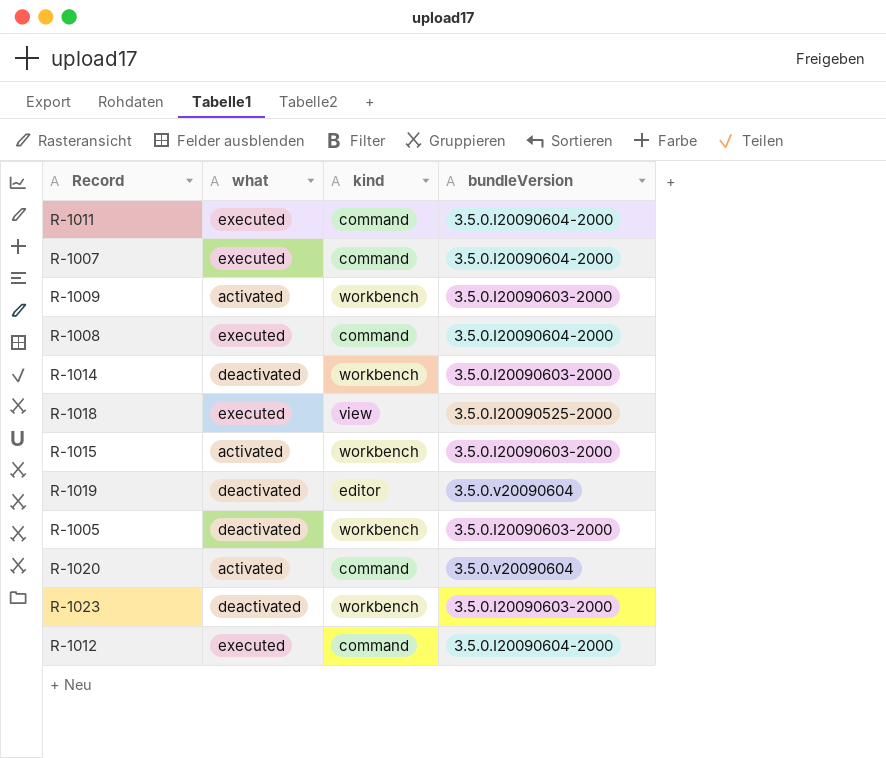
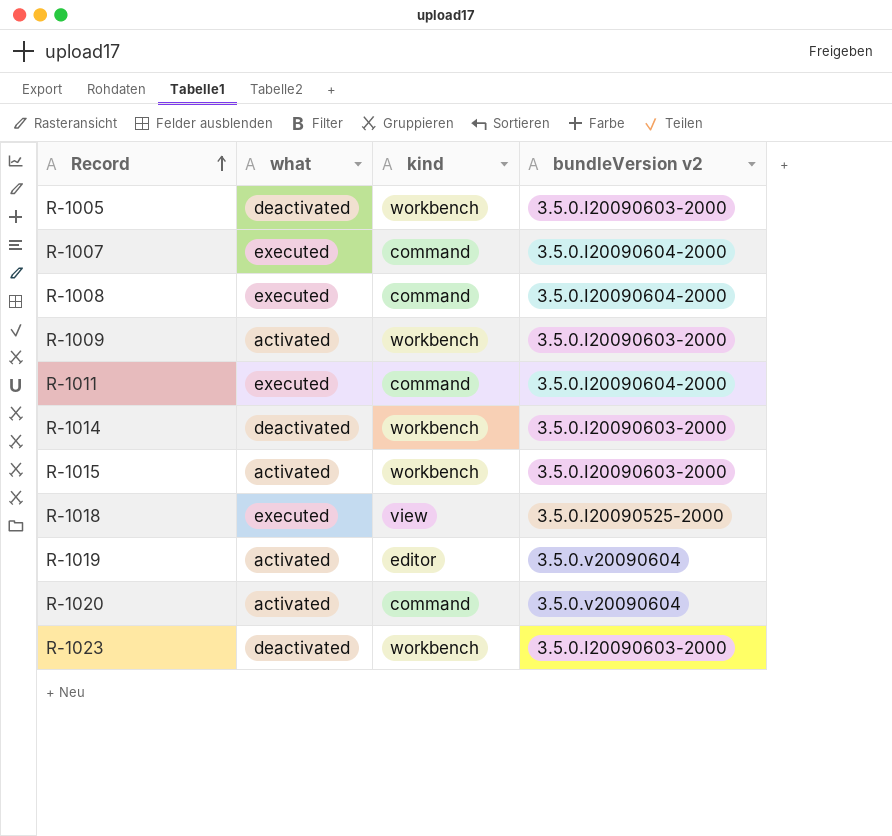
row order: none -> Record ascending
column name: bundleVersion -> bundleVersion v2
row R-1012: executed | command | 3.5.0.I20090604-2000 -> none
R-1019 | what: deactivated -> activated

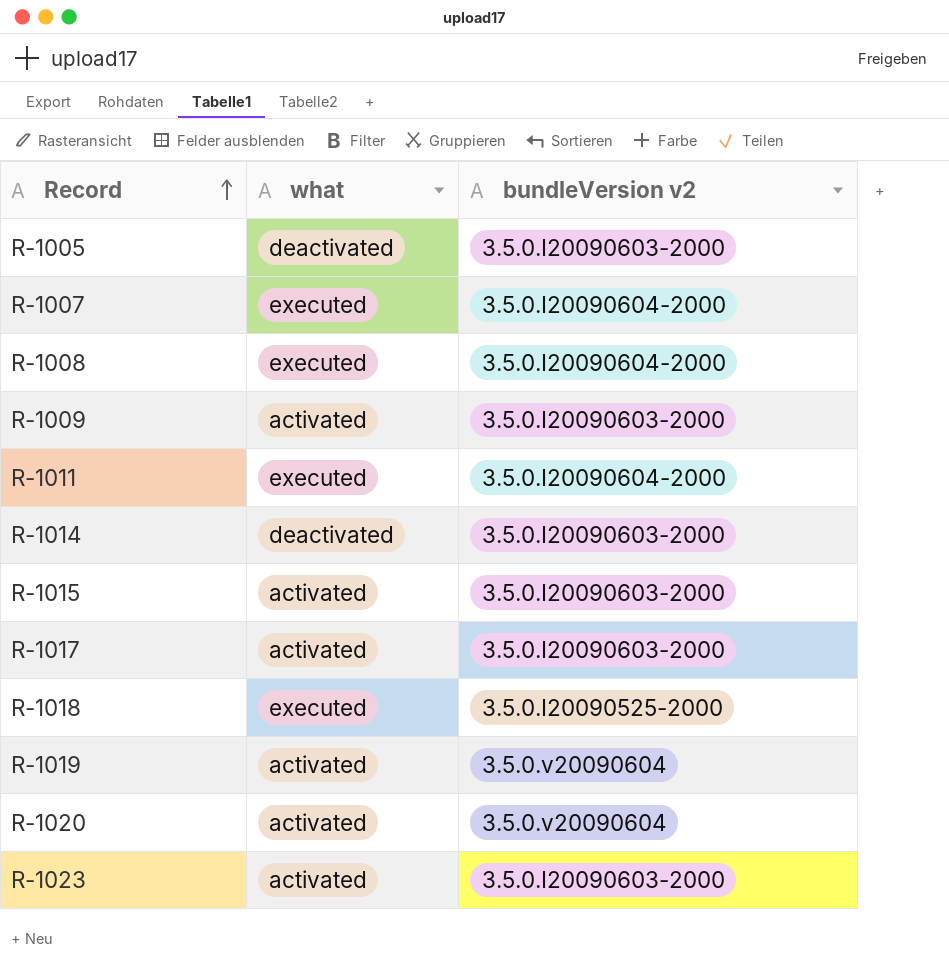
column kind | position: 3 -> none
row R-1017: none -> activated | 3.5.0.I20090603-2000
R-1023 | what: deactivated -> activated

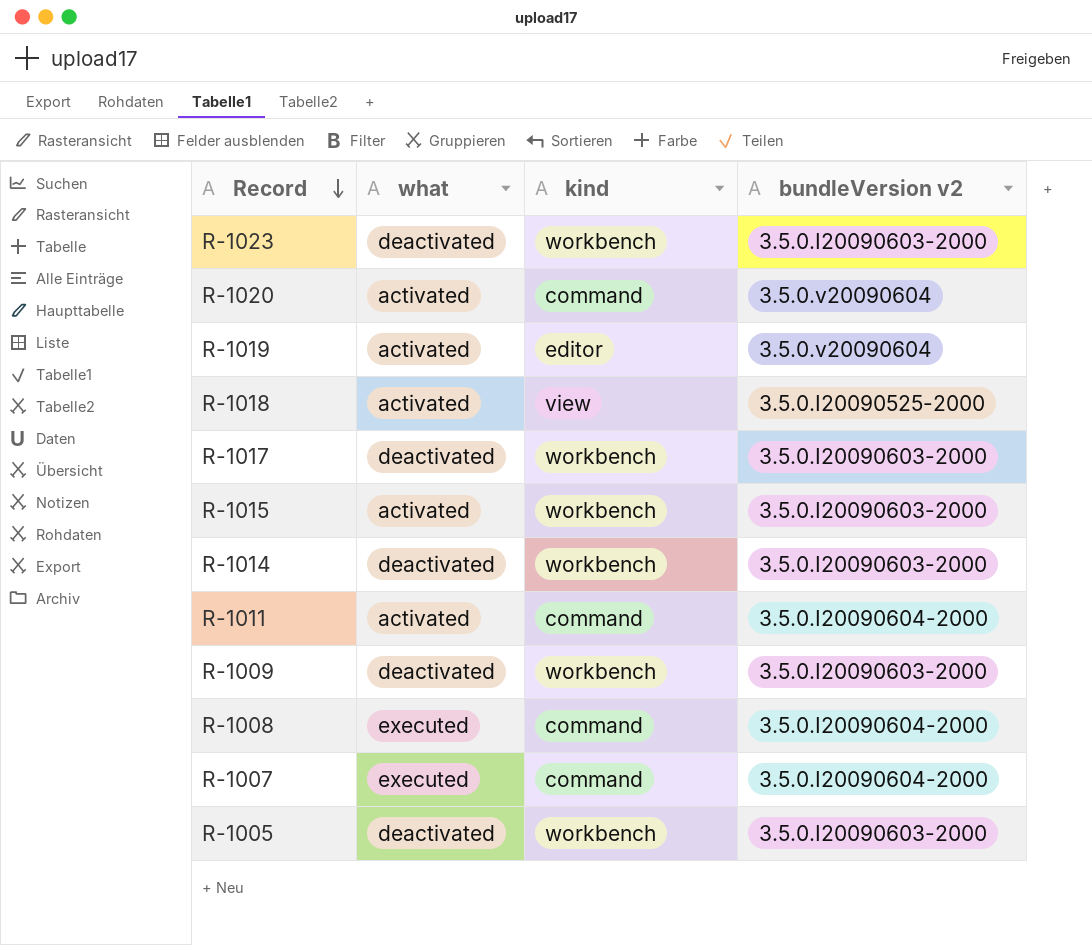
row order: Record ascending -> Record descending
column kind | position: none -> 3
R-1023 | what: activated -> deactivated
R-1018 | what: executed -> activated
R-1017 | what: activated -> deactivated
R-1011 | what: executed -> activated
R-1009 | what: activated -> deactivated

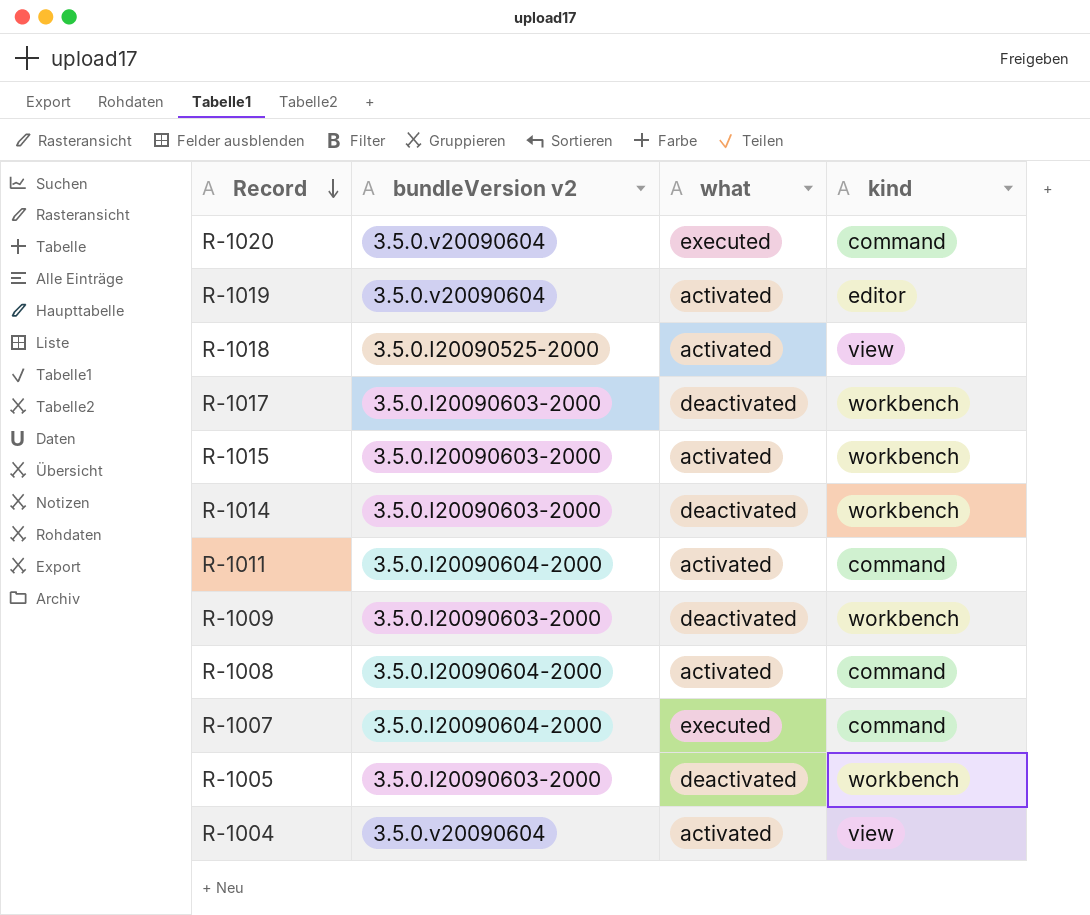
column bundleVersion v2 | position: 4 -> 2
row R-1023: deactivated | workbench | 3.5.0.I20090603-2000 -> none
R-1020 | what: activated -> executed
R-1008 | what: executed -> activated
row R-1004: none -> 3.5.0.v20090604 | activated | view

